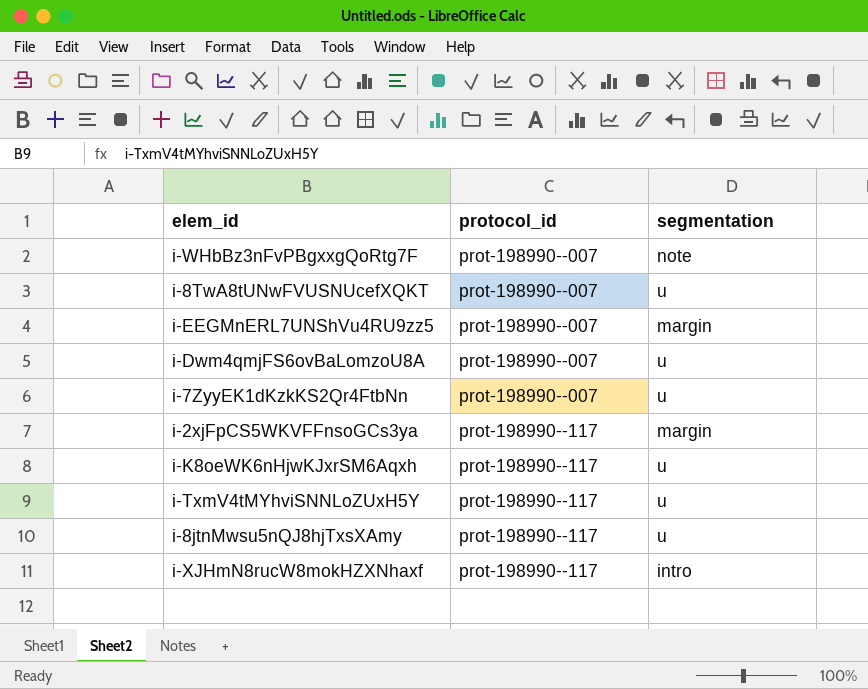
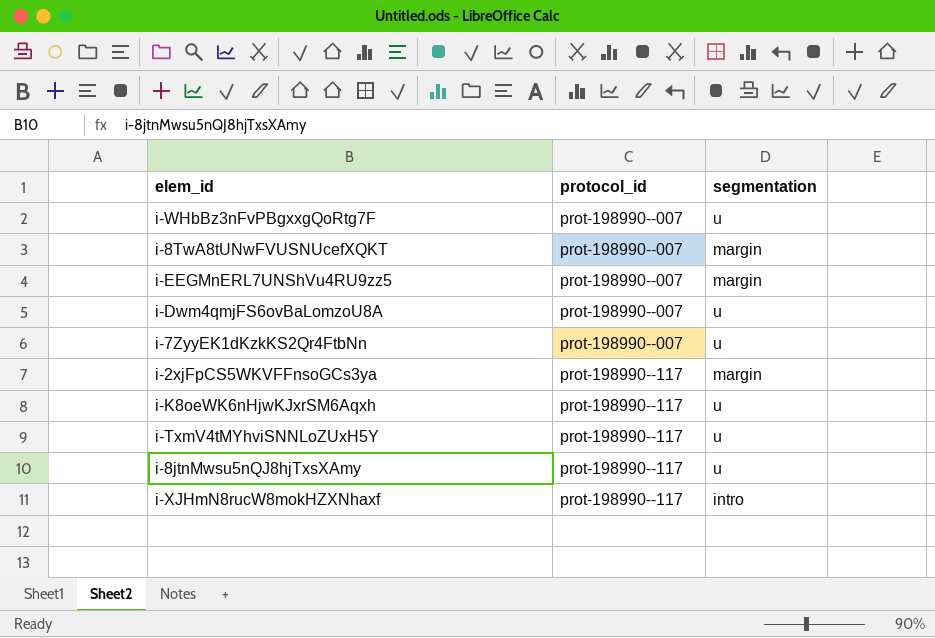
i-WHbBz3nFvPBgxxgQoRtg7F | segmentation: note -> u
i-8TwA8tUNwFVUSNUcefXQKT | segmentation: u -> margin

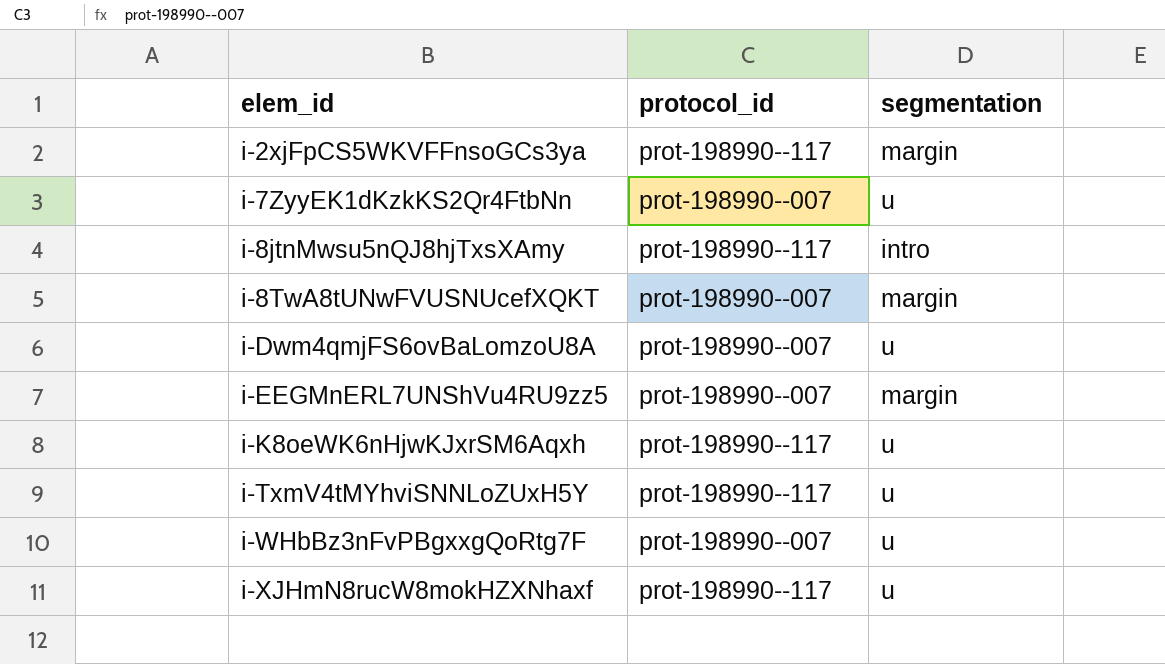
row order: protocol_id ascending -> elem_id ascending
i-8jtnMwsu5nQJ8hjTxsXAmy | segmentation: u -> intro
i-XJHmN8rucW8mokHZXNhaxf | segmentation: intro -> u

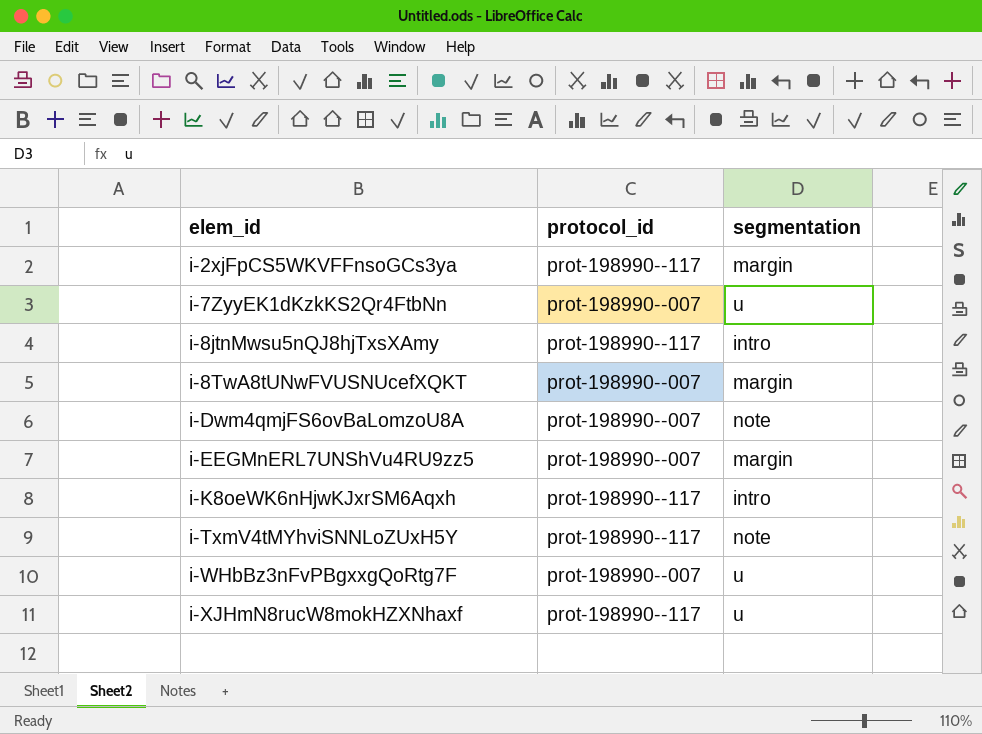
i-Dwm4qmjFS6ovBaLomzoU8A | segmentation: u -> note
i-K8oeWK6nHjwKJxrSM6Aqxh | segmentation: u -> intro
i-TxmV4tMYhviSNNLoZUxH5Y | segmentation: u -> note

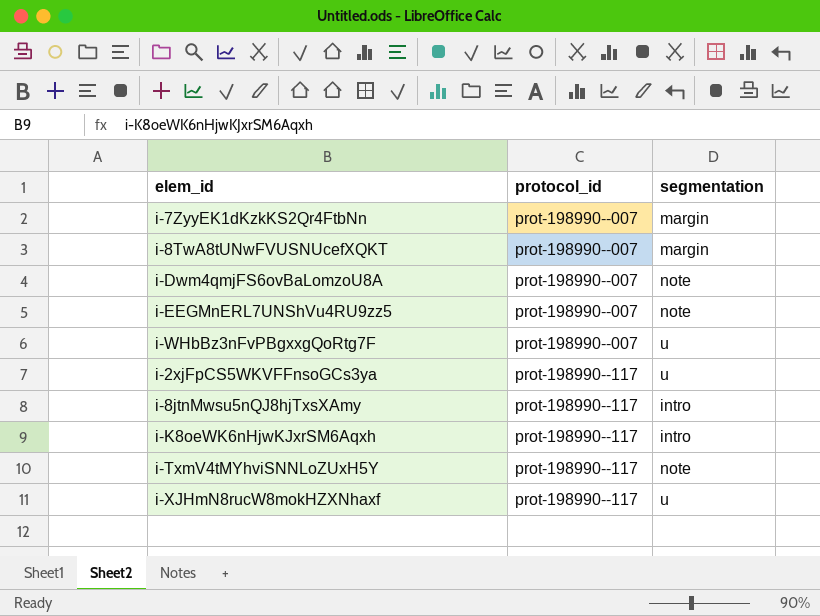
row order: elem_id ascending -> protocol_id ascending
i-7ZyyEK1dKzkKS2Qr4FtbNn | segmentation: u -> margin
i-EEGMnERL7UNShVu4RU9zz5 | segmentation: margin -> note
i-2xjFpCS5WKVFFnsoGCs3ya | segmentation: margin -> u

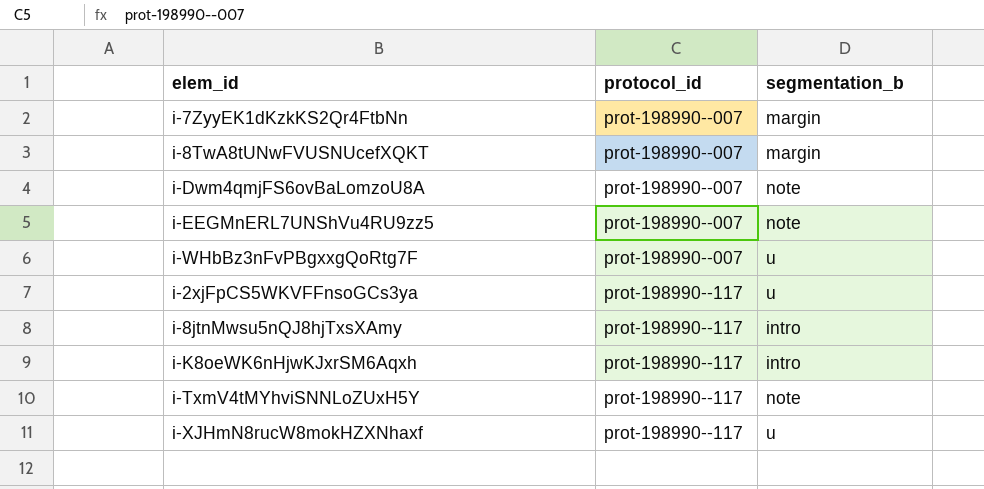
column name: segmentation -> segmentation_b

